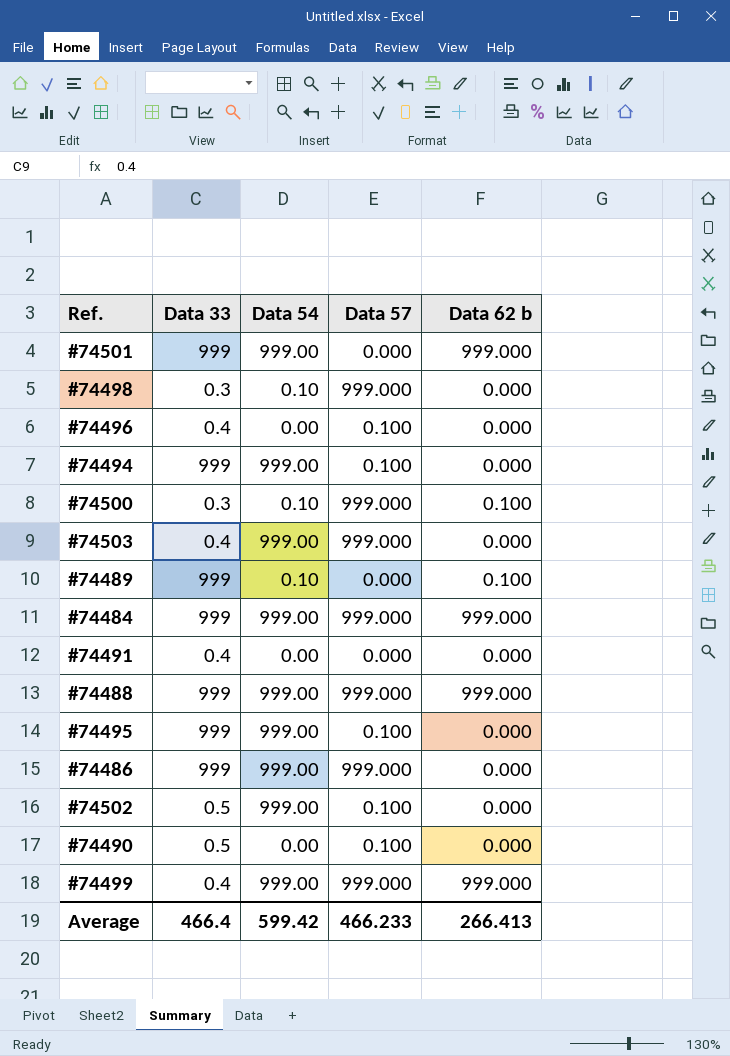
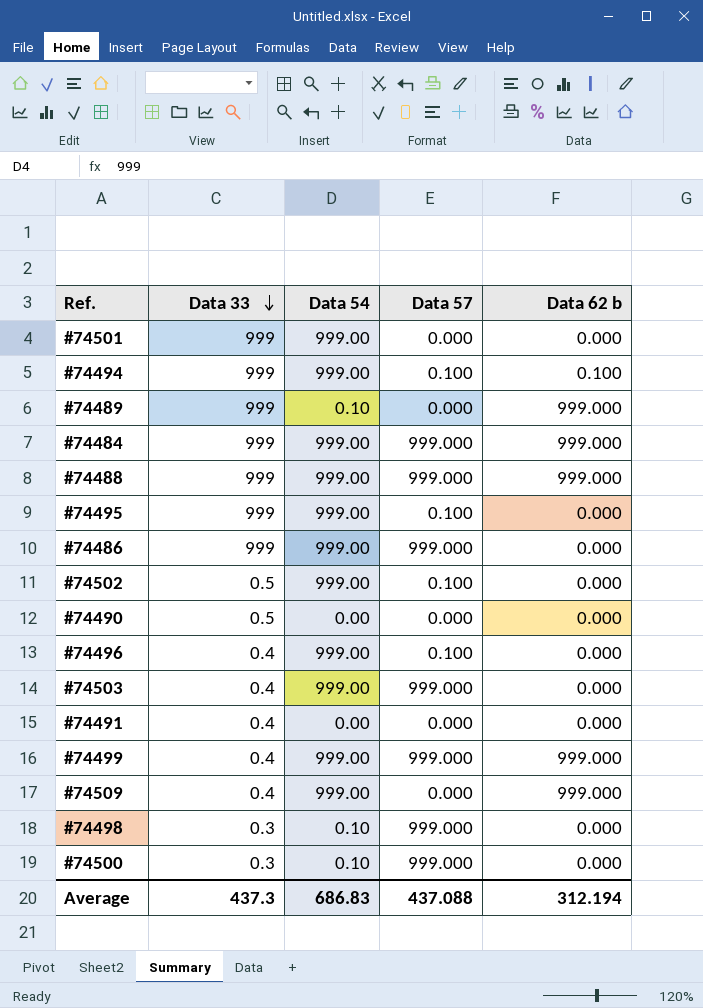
row order: none -> Data 33 descending
#74501 | Data 62 b: 999.000 -> 0.000
#74494 | Data 62 b: 0.000 -> 0.100
#74489 | Data 62 b: 0.100 -> 999.000
#74490 | Data 57: 0.100 -> 0.000
#74496 | Data 54: 0.00 -> 999.00
row #74509: none -> 0.4 | 999.00 | 0.000 | 999.000
#74500 | Data 62 b: 0.100 -> 0.000
Average | Data 33: 466.4 -> 437.3
Average | Data 54: 599.42 -> 686.83
Average | Data 57: 466.233 -> 437.088
Average | Data 62 b: 266.413 -> 312.194

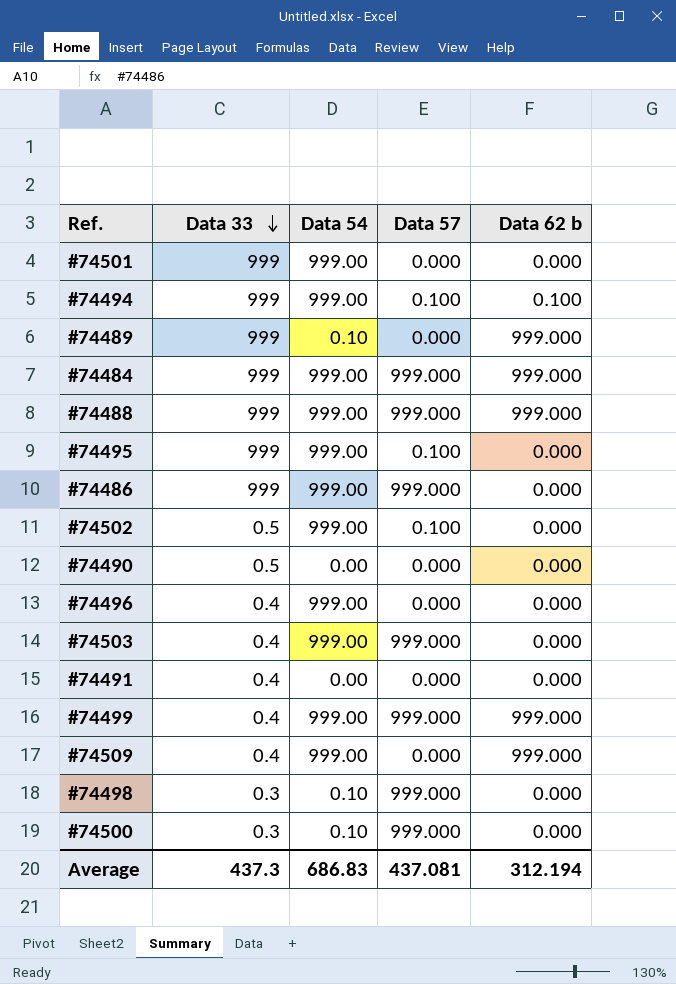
#74496 | Data 57: 0.100 -> 0.000
Average | Data 57: 437.088 -> 437.081

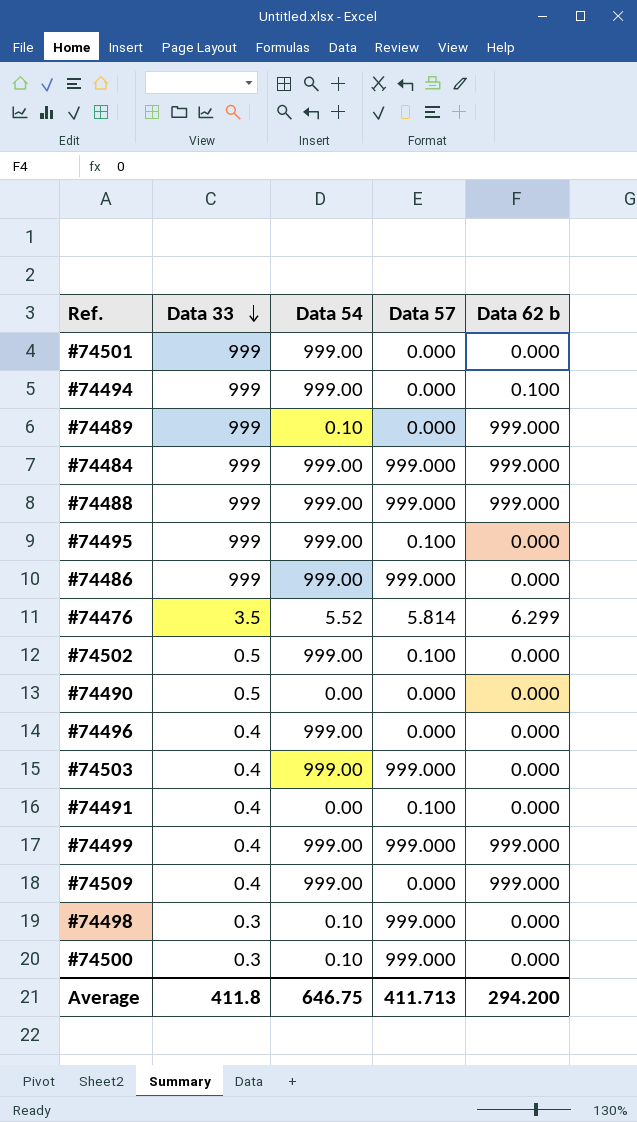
#74494 | Data 57: 0.100 -> 0.000
row #74476: none -> 3.5 | 5.52 | 5.814 | 6.299
#74491 | Data 57: 0.000 -> 0.100
Average | Data 33: 437.3 -> 411.8
Average | Data 54: 686.83 -> 646.75
Average | Data 57: 437.081 -> 411.713
Average | Data 62 b: 312.194 -> 294.200

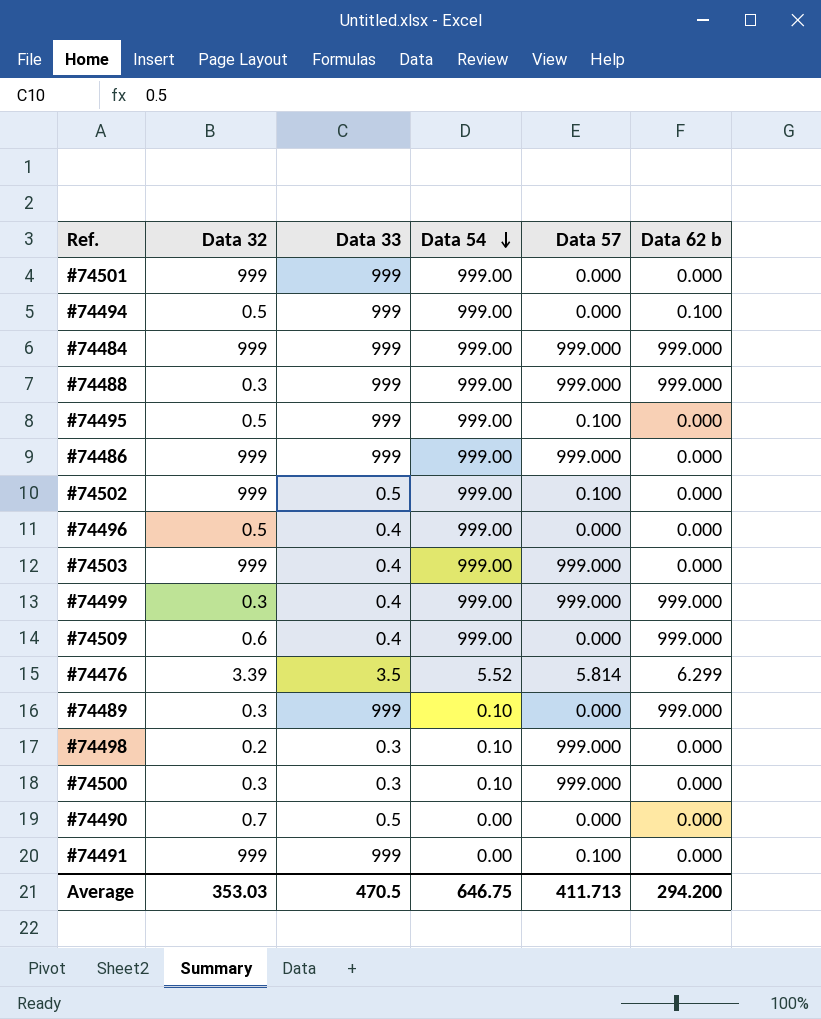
row order: Data 33 descending -> Data 54 descending
column Data 32 | position: none -> 2
#74491 | Data 33: 0.4 -> 999
Average | Data 33: 411.8 -> 470.5

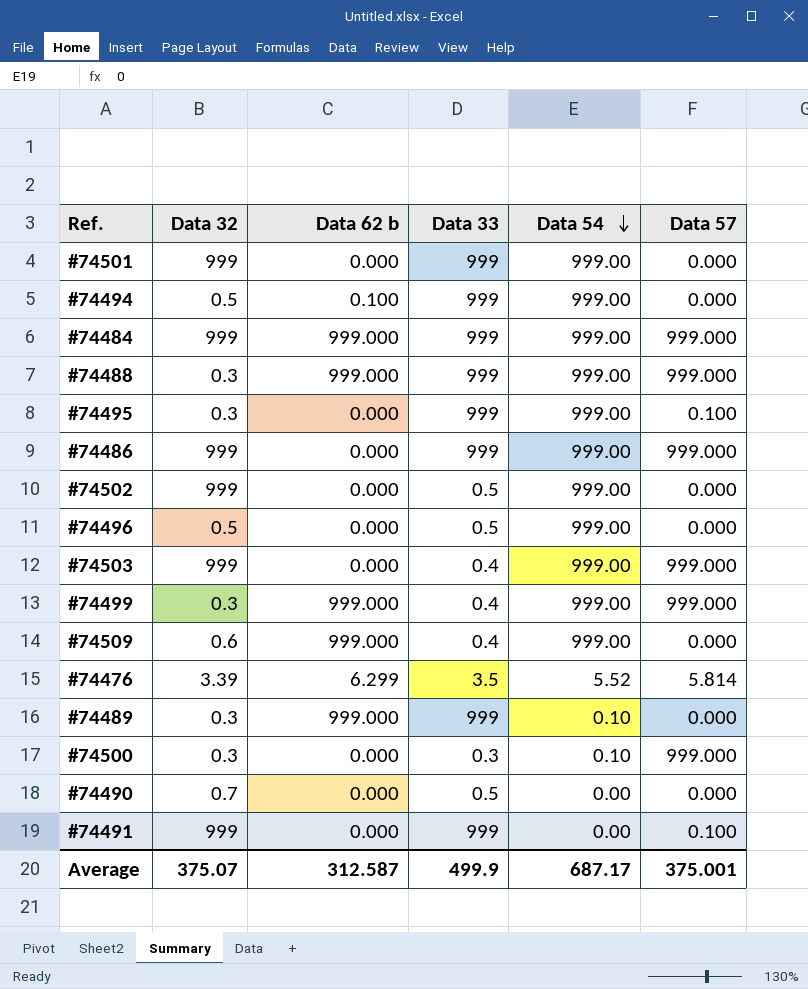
column Data 62 b | position: 6 -> 3
row #74498: 0.2 | 0.3 | 0.10 | 999.000 | 0.000 -> none
#74495 | Data 32: 0.5 -> 0.3
#74502 | Data 57: 0.100 -> 0.000
#74496 | Data 33: 0.4 -> 0.5
Average | Data 32: 353.03 -> 375.07
Average | Data 62 b: 294.200 -> 312.587
Average | Data 33: 470.5 -> 499.9
Average | Data 54: 646.75 -> 687.17
Average | Data 57: 411.713 -> 375.001

